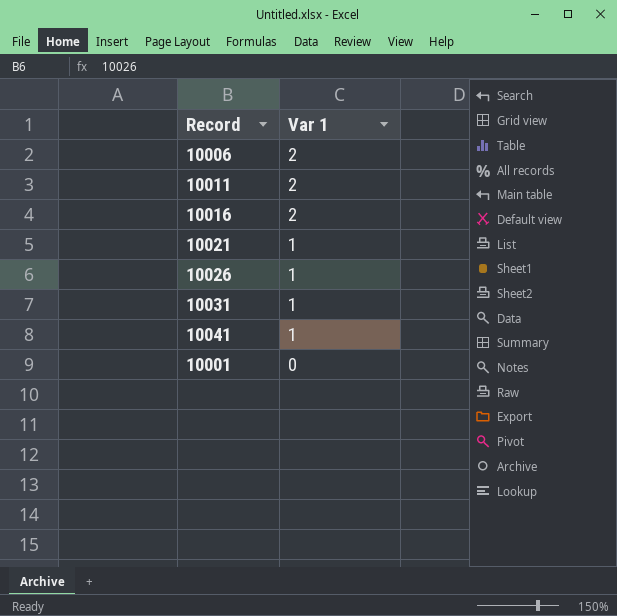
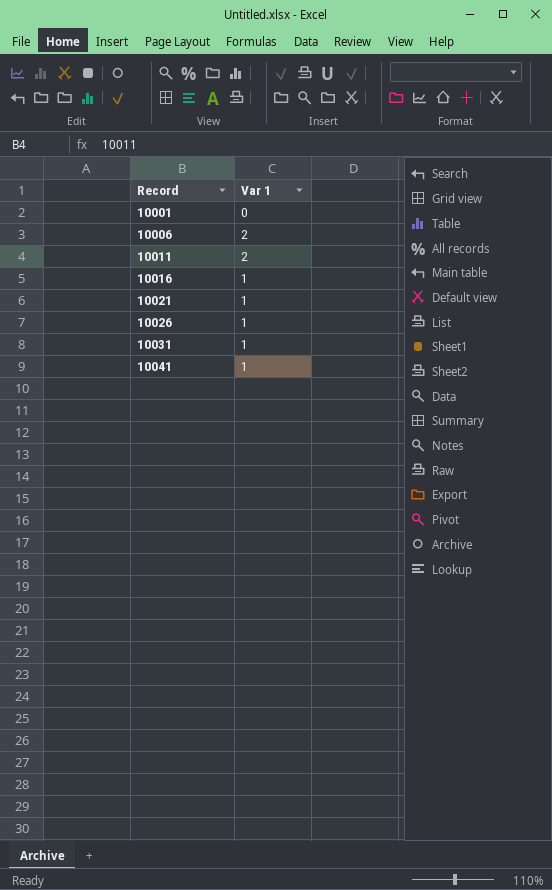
row order: Var 1 descending -> Record ascending
10016 | Var 1: 2 -> 1

